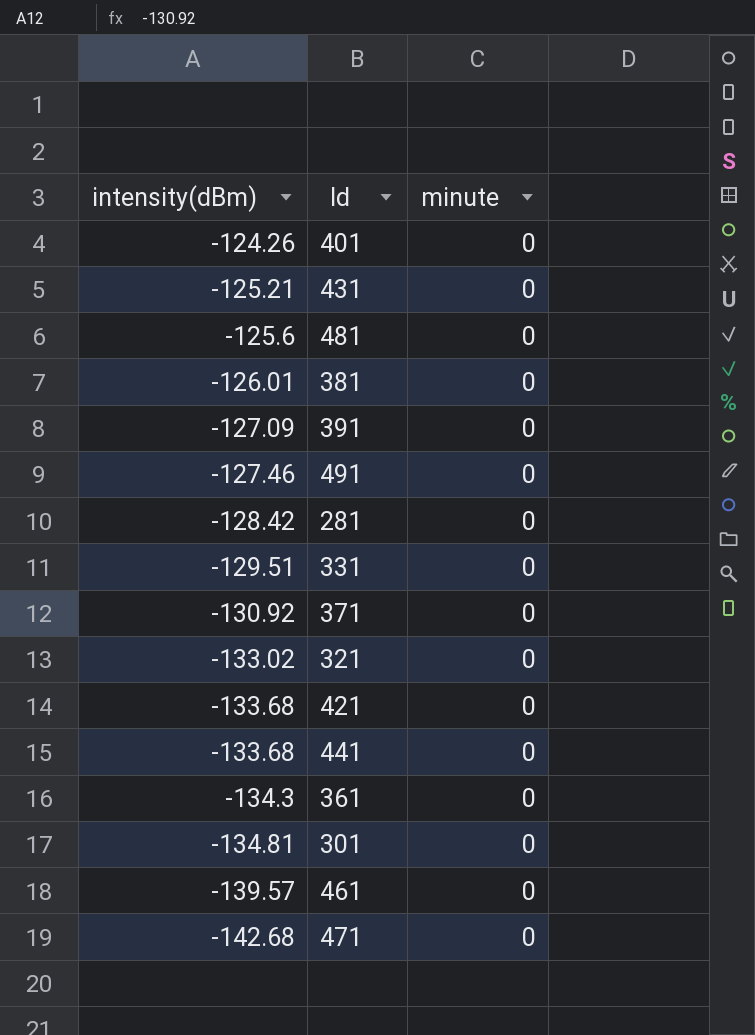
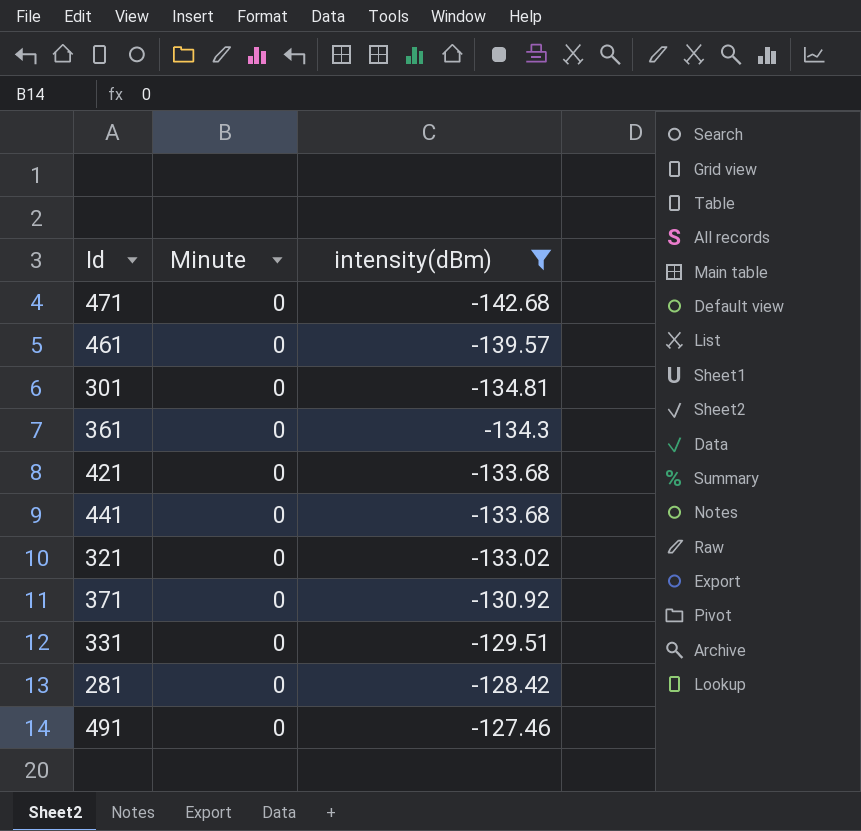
filter: none -> intensity(dBm) <= -127.46
row order: intensity(dBm) descending -> intensity(dBm) ascending
column name: minute -> Minute
column intensity(dBm) | position: 1 -> 3

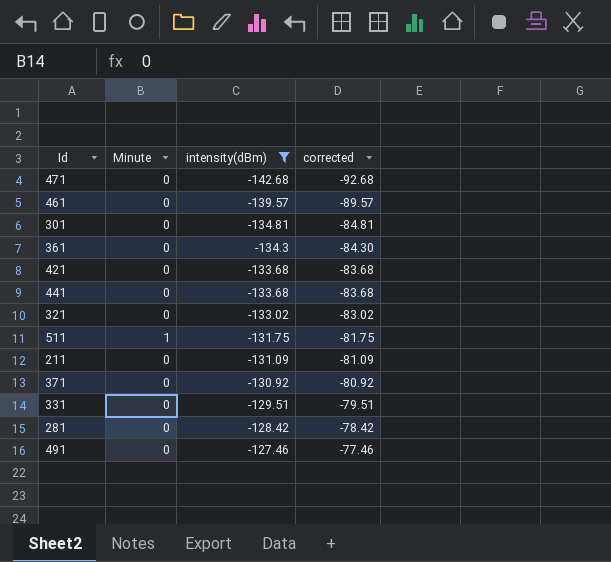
column corrected | formula: none -> [intensity(dBm)] + 50
row 511: none -> 1 | -131.75 | -81.75
row 211: none -> 0 | -131.09 | -81.09

